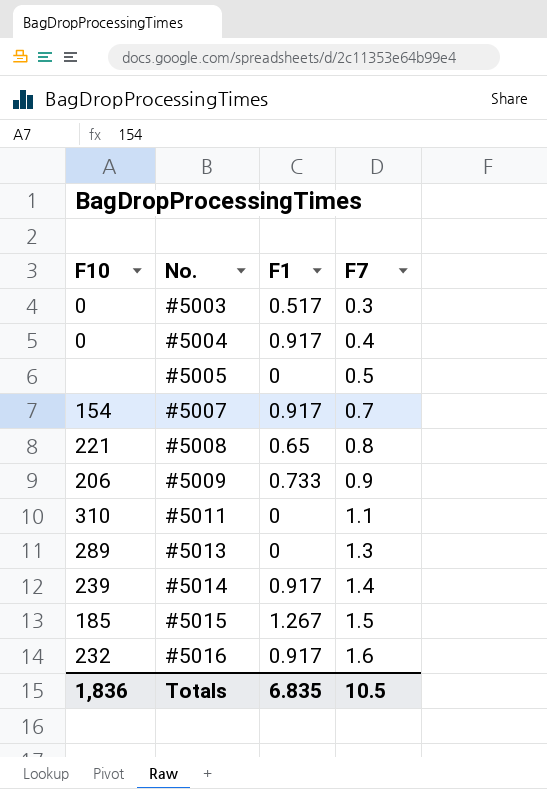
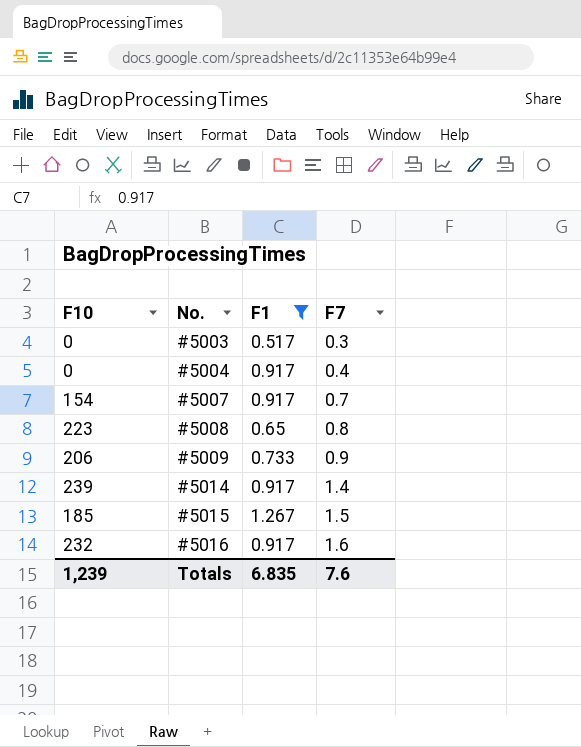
filter: none -> F1 != 0
#5008 | F10: 221 -> 223
Totals | F10: 1,836 -> 1,239
Totals | F7: 10.5 -> 7.6

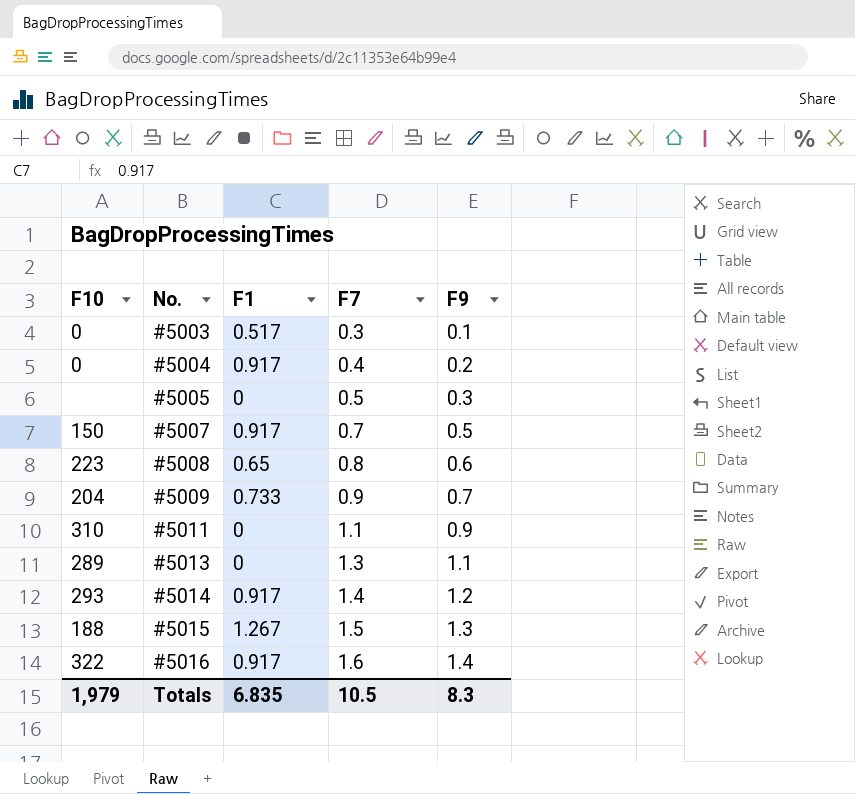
filter: F1 != 0 -> none
column F9 | position: none -> 5
#5007 | F10: 154 -> 150
#5009 | F10: 206 -> 204
#5014 | F10: 239 -> 293
#5015 | F10: 185 -> 188
#5016 | F10: 232 -> 322
Totals | F10: 1,239 -> 1,979
Totals | F7: 7.6 -> 10.5

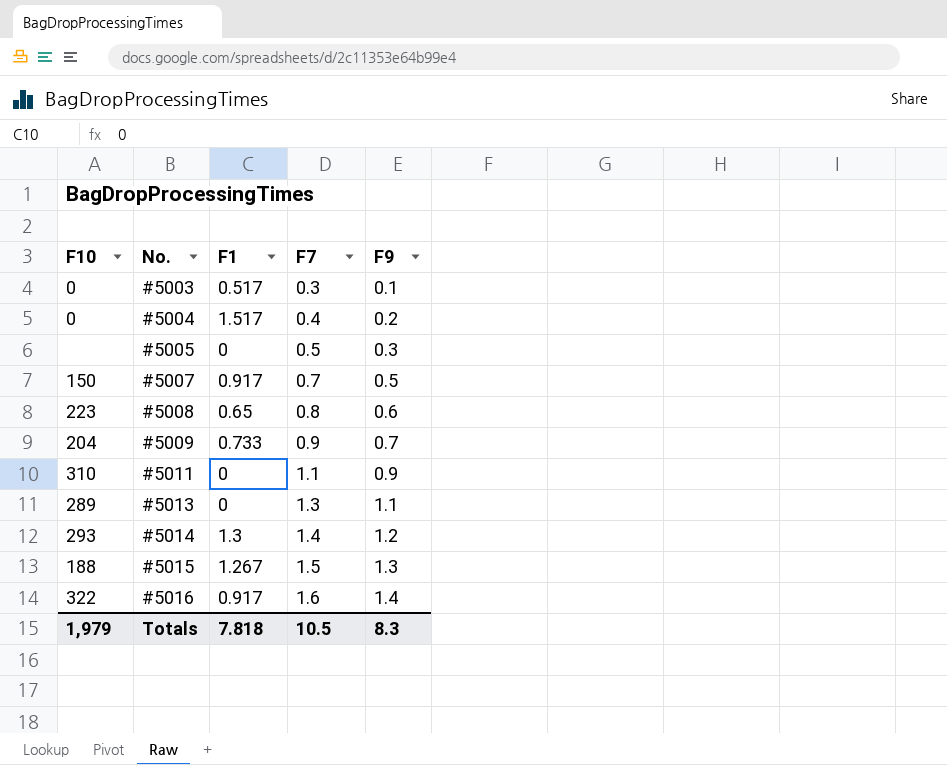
#5004 | F1: 0.917 -> 1.517
#5014 | F1: 0.917 -> 1.3
Totals | F1: 6.835 -> 7.818

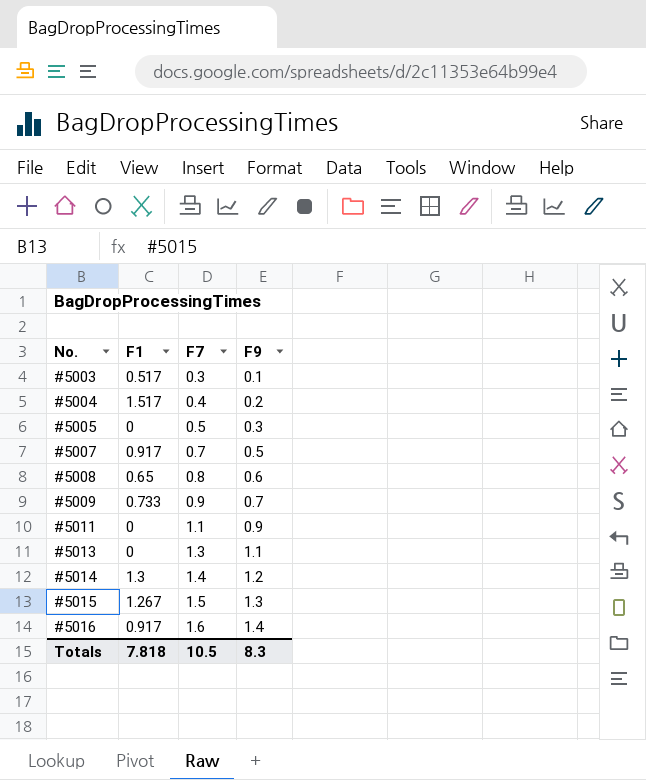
column F10 | position: 1 -> none

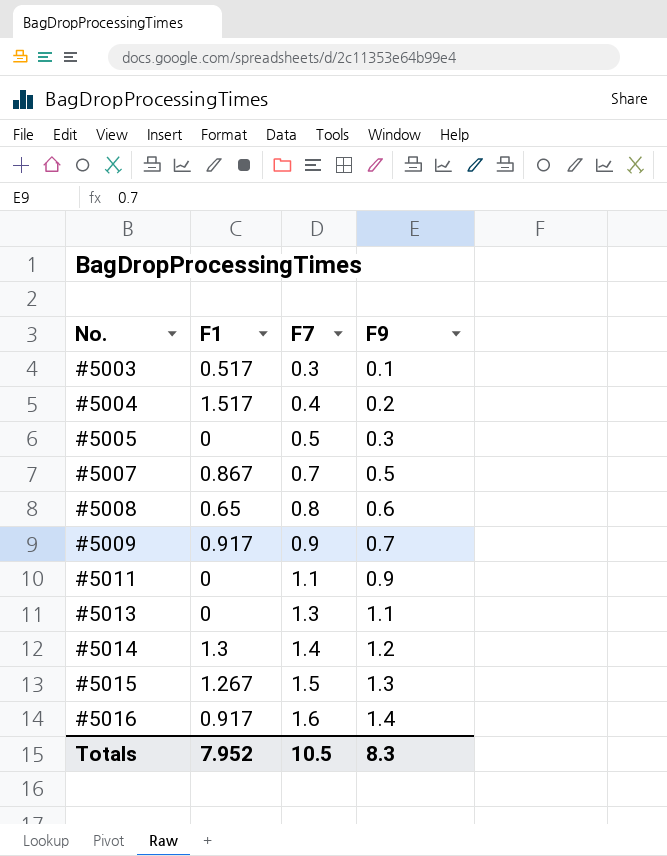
#5007 | F1: 0.917 -> 0.867
#5009 | F1: 0.733 -> 0.917
Totals | F1: 7.818 -> 7.952

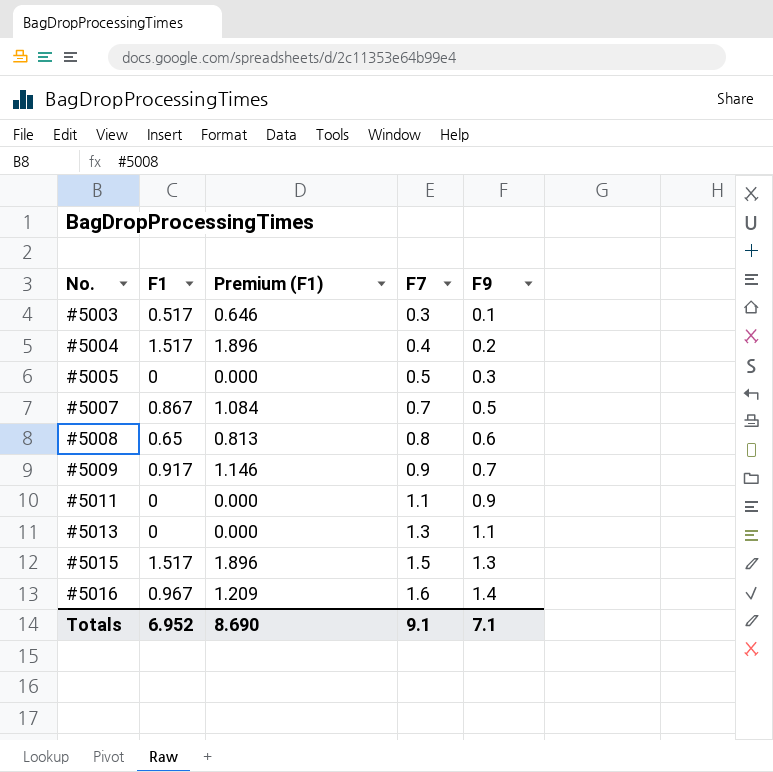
column Premium (F1) | formula: none -> [F1] * 1.25
row #5014: 1.3 | 1.4 | 1.2 -> none
#5015 | F1: 1.267 -> 1.517
#5016 | F1: 0.917 -> 0.967
Totals | F1: 7.952 -> 6.952
Totals | F7: 10.5 -> 9.1
Totals | F9: 8.3 -> 7.1

